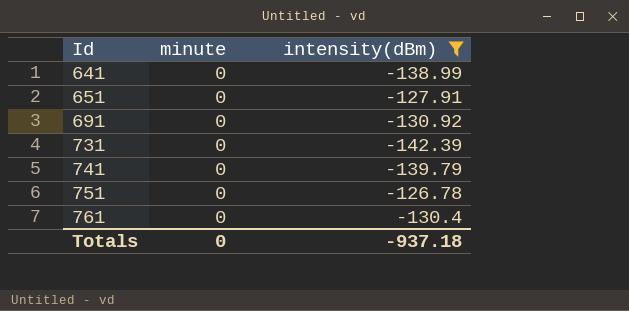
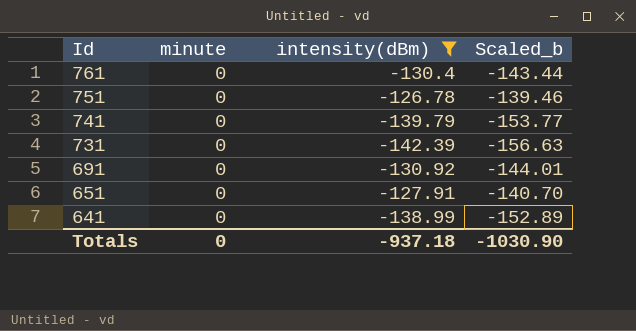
row order: Id ascending -> Id descending
column Scaled_b | formula: none -> [intensity(dBm)] * 1.1

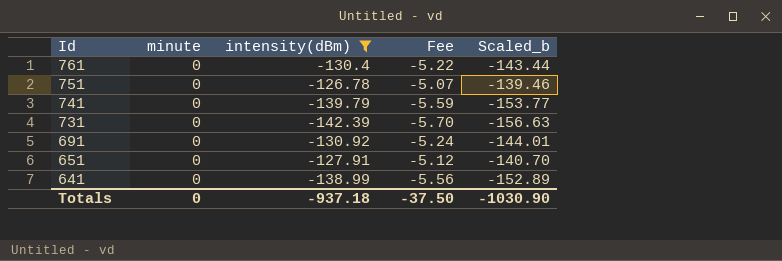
column Fee | formula: none -> [intensity(dBm)] * 0.04

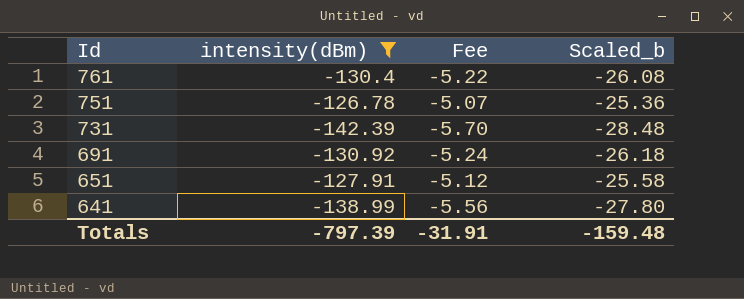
column minute | position: 2 -> none
column Scaled_b | formula: [intensity(dBm)] * 1.1 -> [intensity(dBm)] * 0.2
row 741: 0 | -139.79 | -5.59 | -153.77 -> none
Totals | intensity(dBm): -937.18 -> -797.39
Totals | Fee: -37.50 -> -31.91
Totals | Scaled_b: -1030.90 -> -159.48

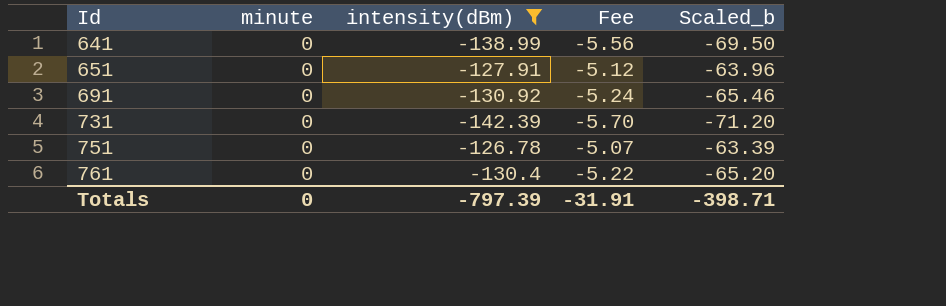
row order: Id descending -> Id ascending
column minute | position: none -> 2
column Scaled_b | formula: [intensity(dBm)] * 0.2 -> [intensity(dBm)] * 0.5
Totals | Scaled_b: -159.48 -> -398.71

